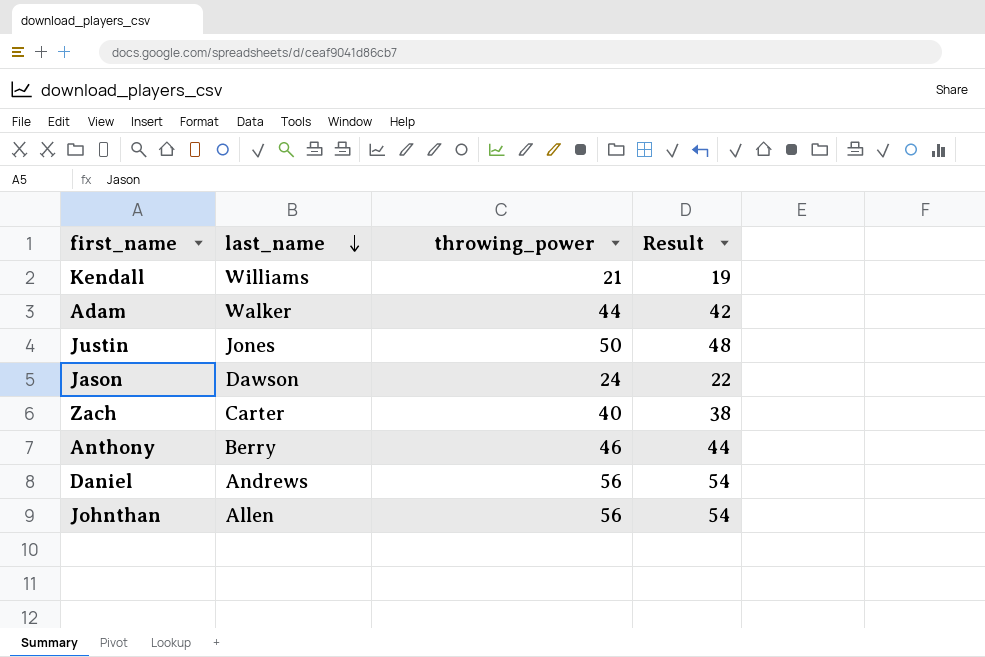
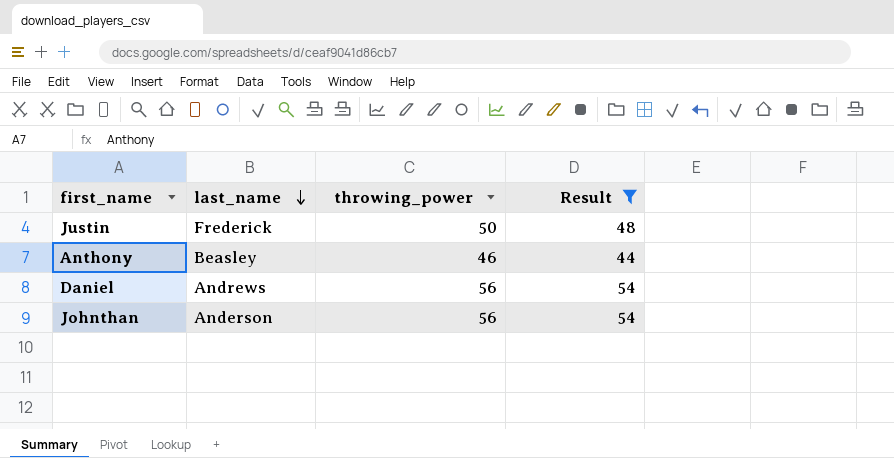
filter: none -> Result >= 44
Justin | last_name: Jones -> Frederick
Anthony | last_name: Berry -> Beasley
Johnthan | last_name: Allen -> Anderson

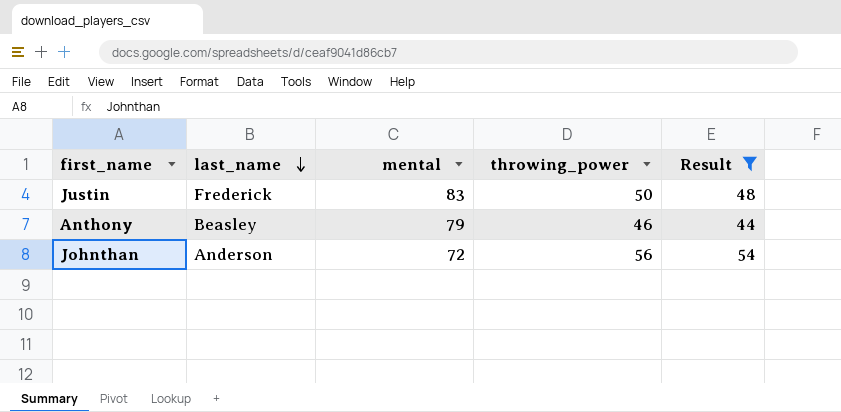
column mental | position: none -> 3
row Daniel: Andrews | 56 | 54 -> none

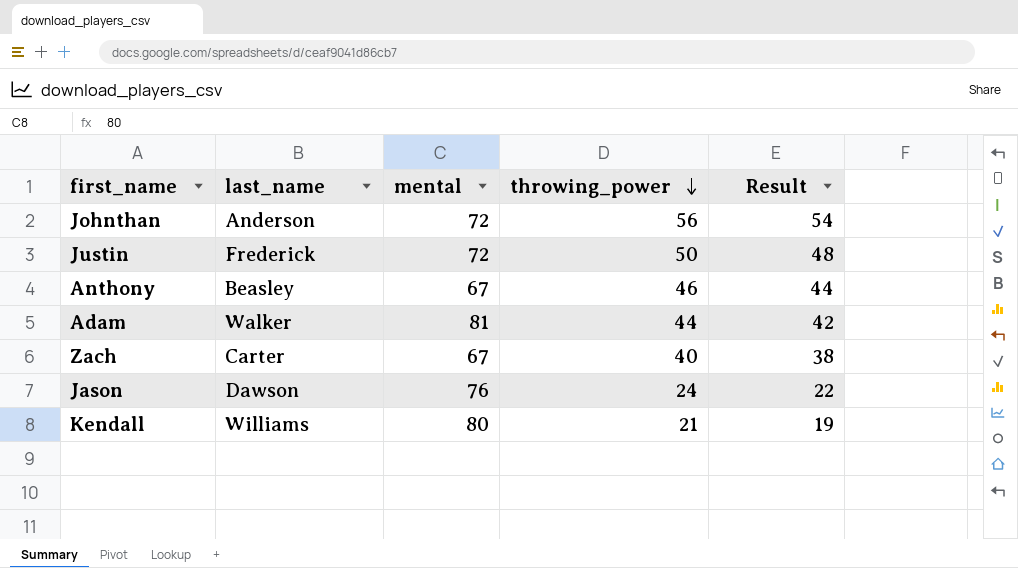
filter: Result >= 44 -> none
row order: last_name descending -> throwing_power descending
Justin | mental: 83 -> 72
Anthony | mental: 79 -> 67

